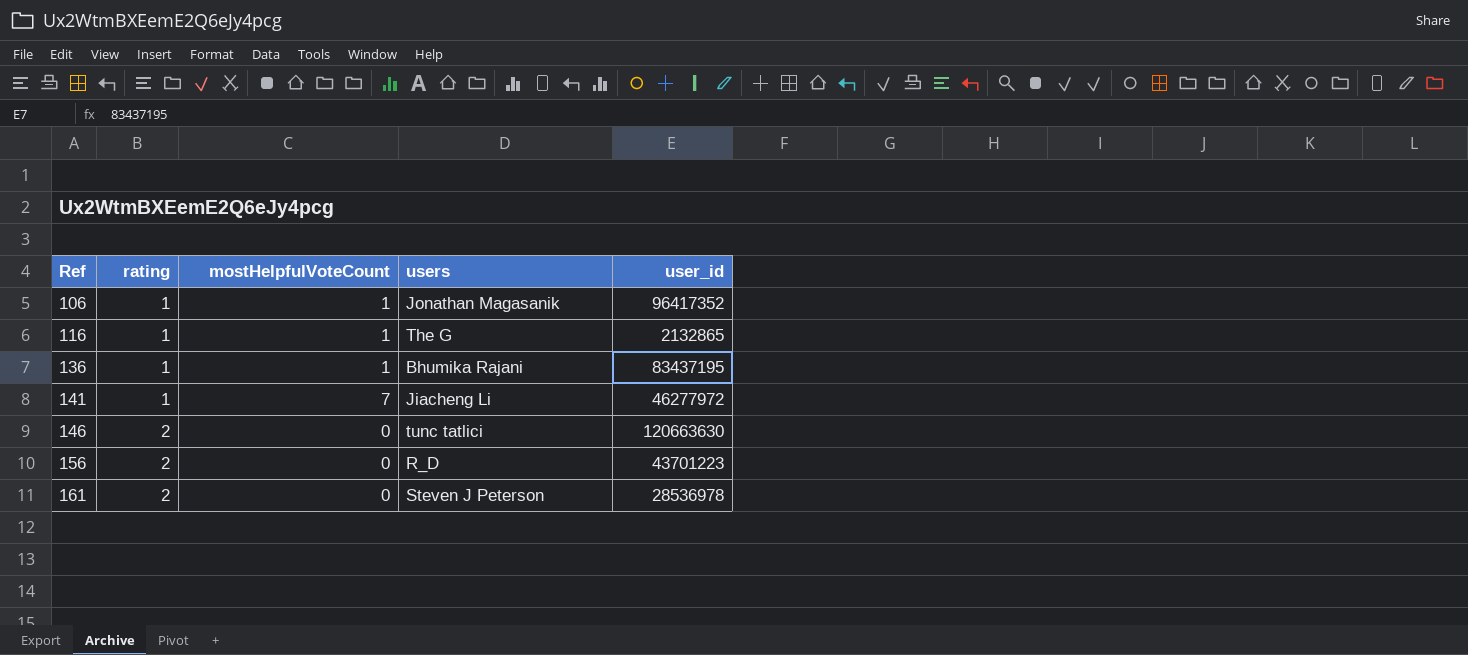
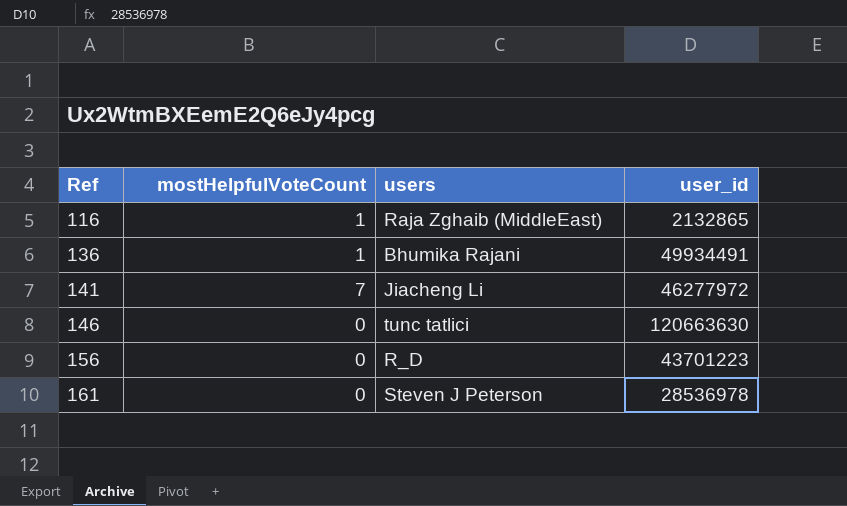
column rating | position: 2 -> none
row 106: 1 | 1 | Jonathan Magasanik | 96417352 -> none
116 | users: The G -> Raja Zghaib (MiddleEast)
136 | user_id: 83437195 -> 49934491

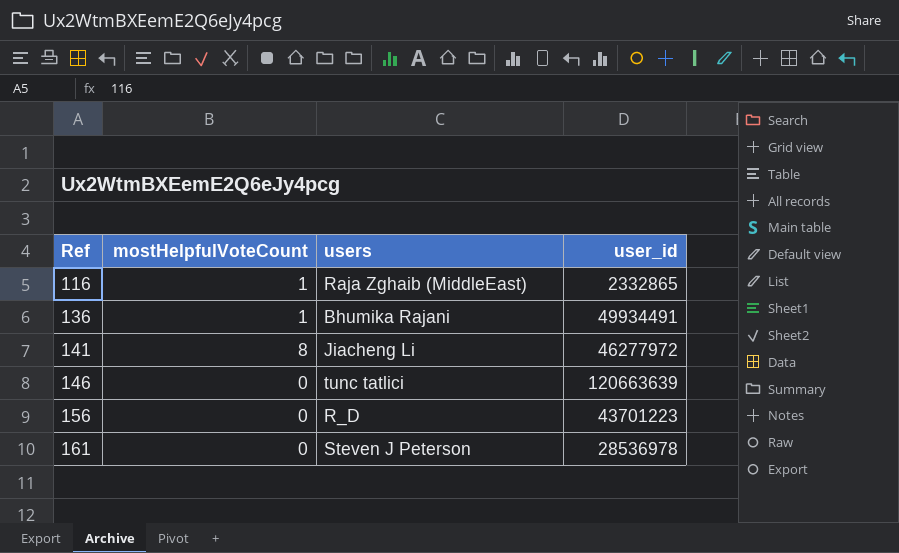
116 | user_id: 2132865 -> 2332865
141 | mostHelpfulVoteCount: 7 -> 8
146 | user_id: 120663630 -> 120663639

